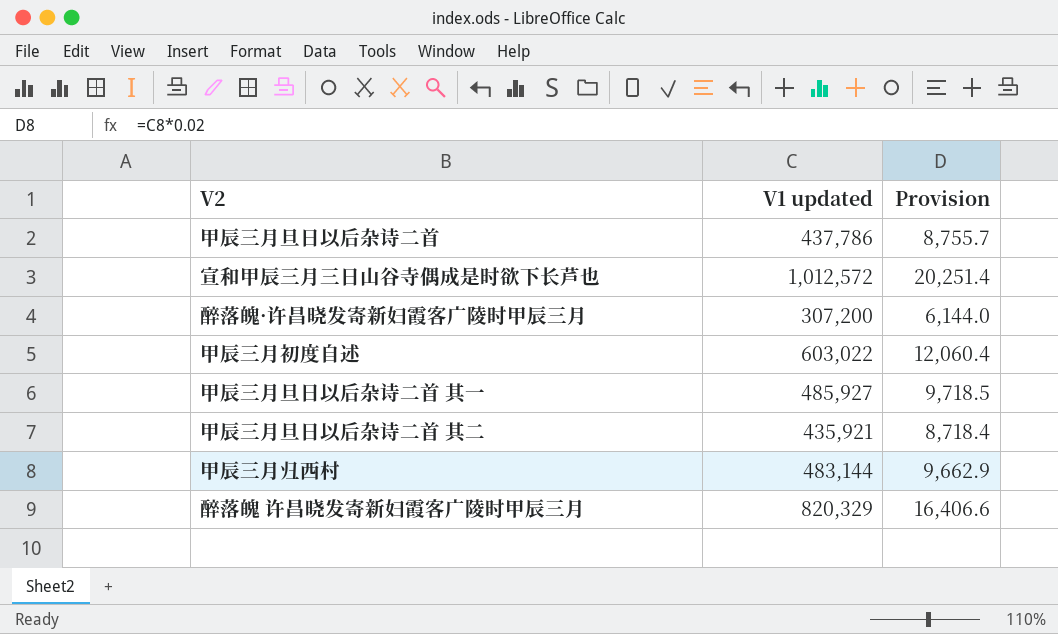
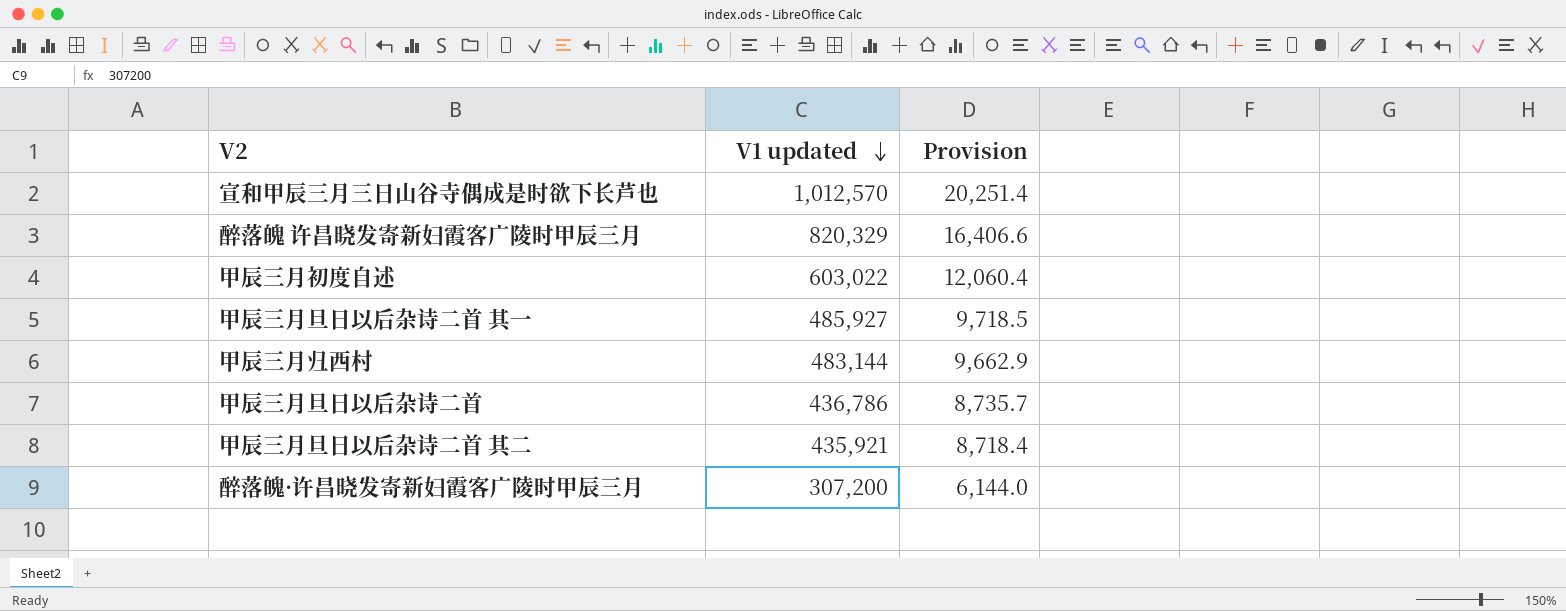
row order: none -> V1 updated descending
宣和甲辰三月三日山谷寺偶成是时欲下长芦也 | V1 updated: 1,012,572 -> 1,012,570
甲辰三月旦日以后杂诗二首 | V1 updated: 437,786 -> 436,786
甲辰三月旦日以后杂诗二首 | Provision: 8,755.7 -> 8,735.7

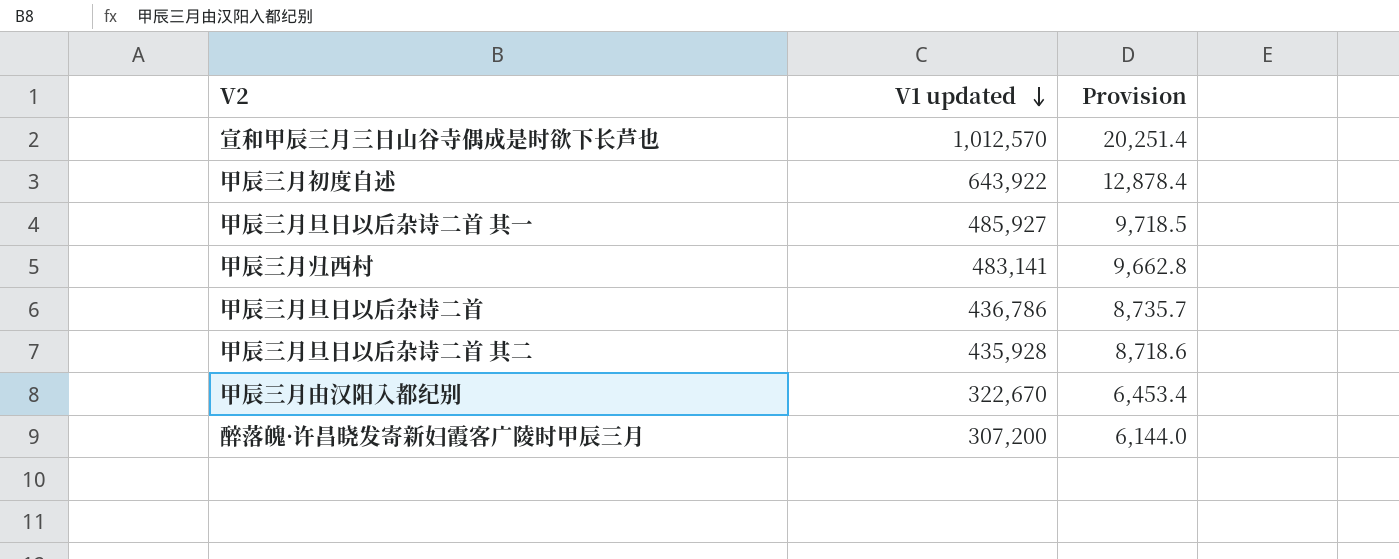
row 醉落魄 许昌晓发寄新妇霞客广陵时甲辰三月: 820,329 | 16,406.6 -> none
甲辰三月初度自述 | V1 updated: 603,022 -> 643,922
甲辰三月初度自述 | Provision: 12,060.4 -> 12,878.4
甲辰三月归西村 | V1 updated: 483,144 -> 483,141
甲辰三月归西村 | Provision: 9,662.9 -> 9,662.8
甲辰三月旦日以后杂诗二首 其二 | V1 updated: 435,921 -> 435,928
甲辰三月旦日以后杂诗二首 其二 | Provision: 8,718.4 -> 8,718.6
row 甲辰三月由汉阳入都纪别: none -> 322,670 | 6,453.4

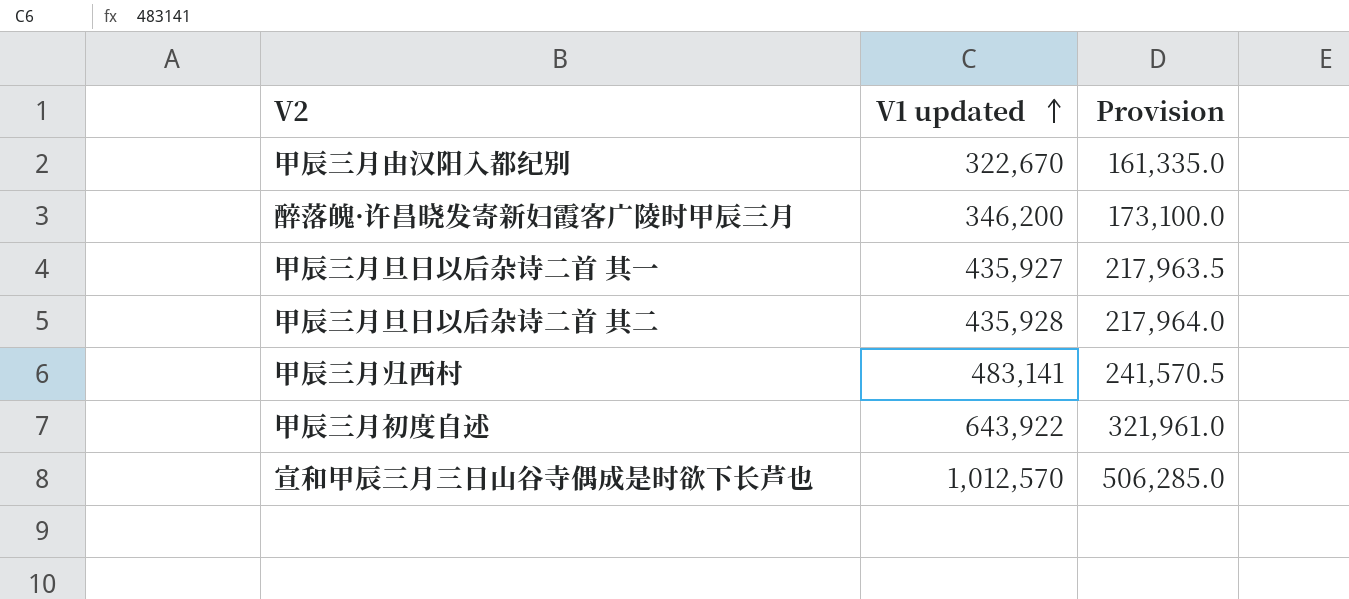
row order: V1 updated descending -> V1 updated ascending
column Provision | formula: [V1 updated] * 0.02 -> [V1 updated] * 0.5
row 甲辰三月旦日以后杂诗二首: 436,786 | 8,735.7 -> none
醉落魄·许昌晓发寄新妇霞客广陵时甲辰三月 | V1 updated: 307,200 -> 346,200
甲辰三月旦日以后杂诗二首 其一 | V1 updated: 485,927 -> 435,927

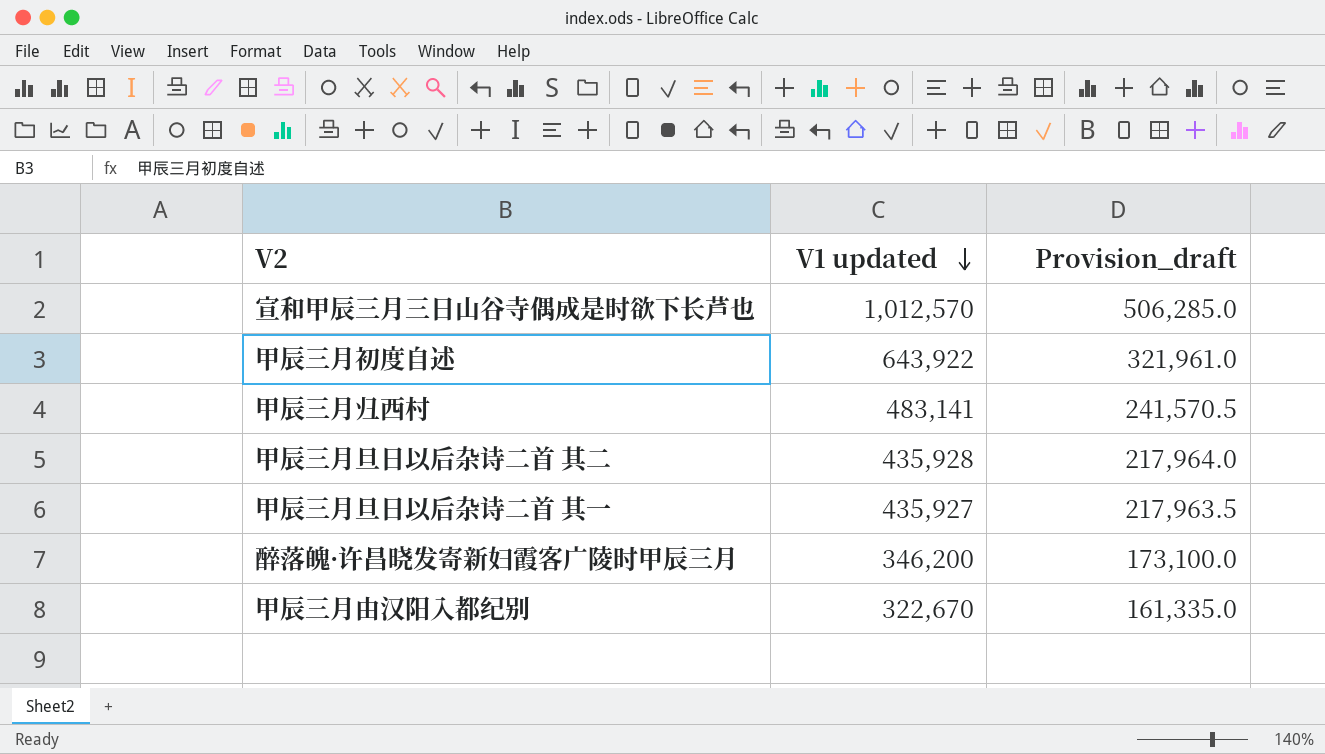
row order: V1 updated ascending -> V1 updated descending
column name: Provision -> Provision_draft

